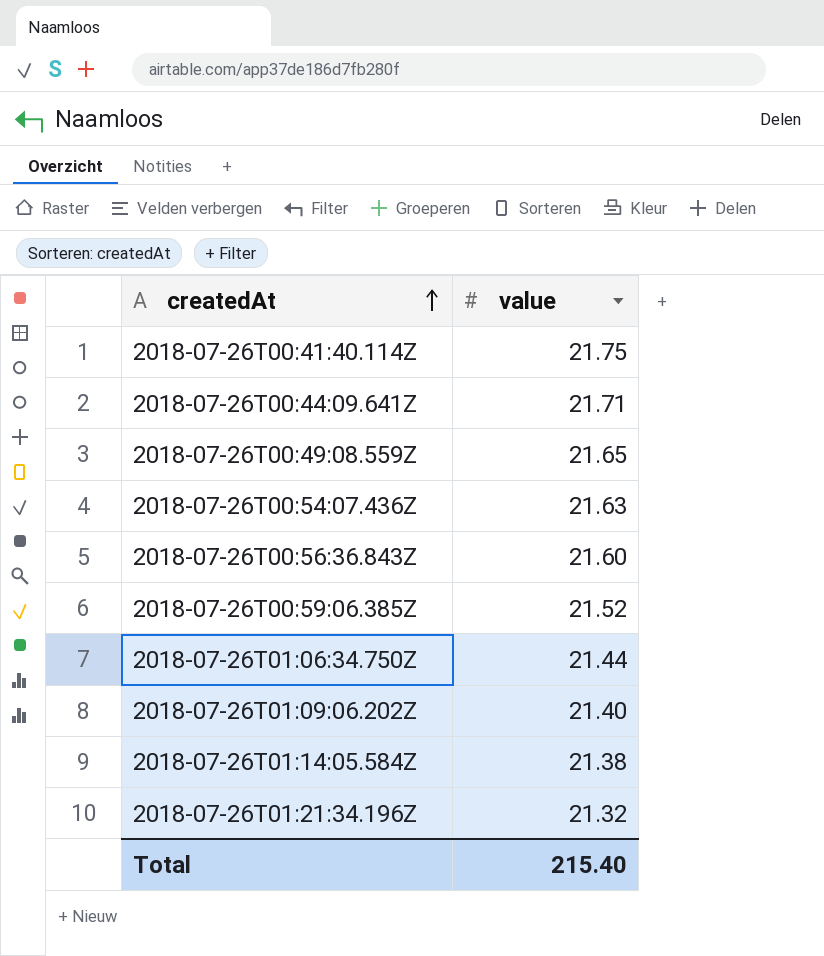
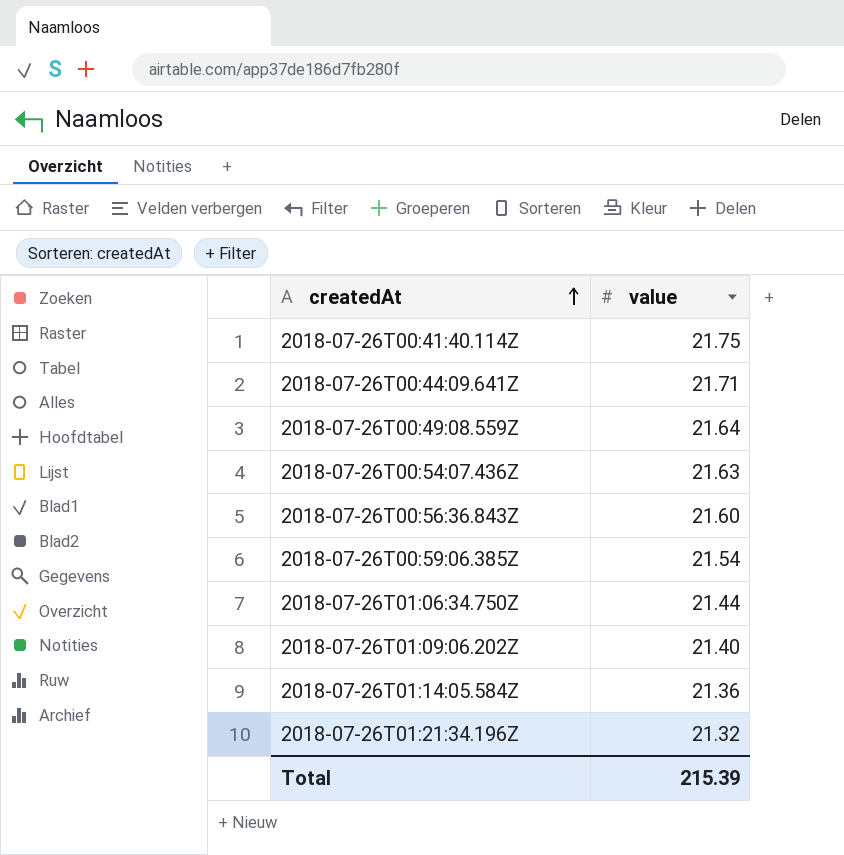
2018-07-26T00:49:08.559Z | value: 21.65 -> 21.64
2018-07-26T00:59:06.385Z | value: 21.52 -> 21.54
2018-07-26T01:14:05.584Z | value: 21.38 -> 21.36
Total | value: 215.40 -> 215.39

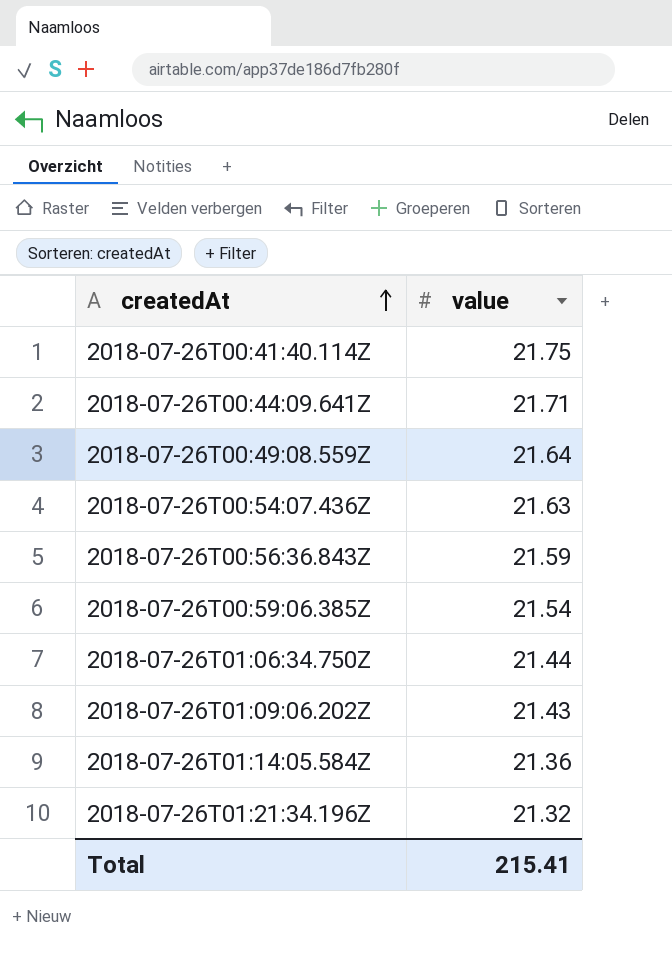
2018-07-26T00:56:36.843Z | value: 21.60 -> 21.59
2018-07-26T01:09:06.202Z | value: 21.40 -> 21.43
Total | value: 215.39 -> 215.41

